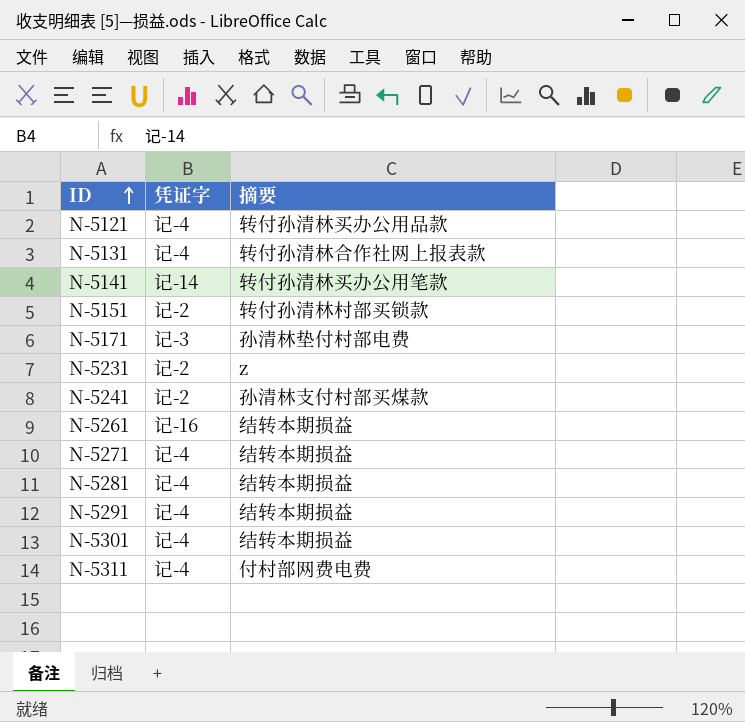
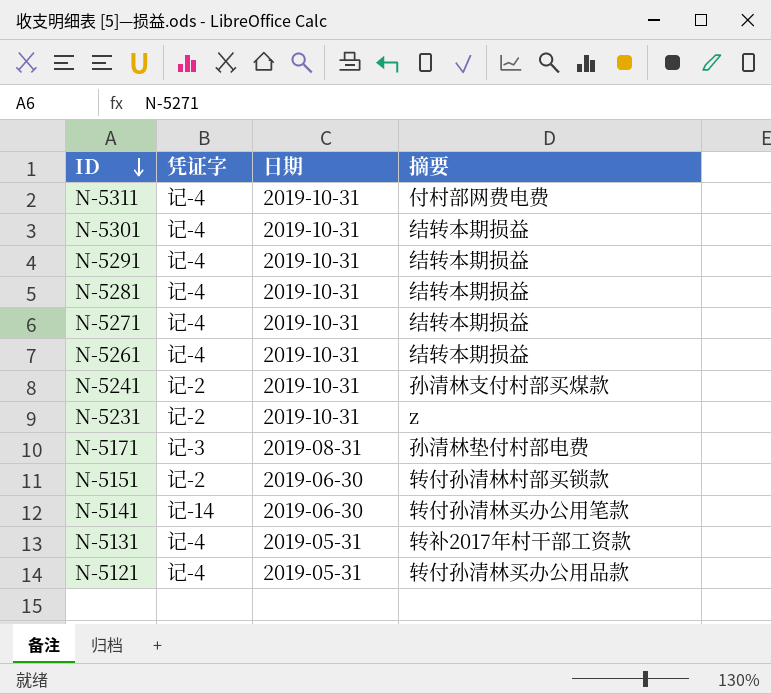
row order: ID ascending -> ID descending
column 日期 | position: none -> 3
N-5261 | 凭证字: 记-16 -> 记-4
N-5131 | 摘要: 转付孙清林合作社网上报表款 -> 转补2017年村干部工资款

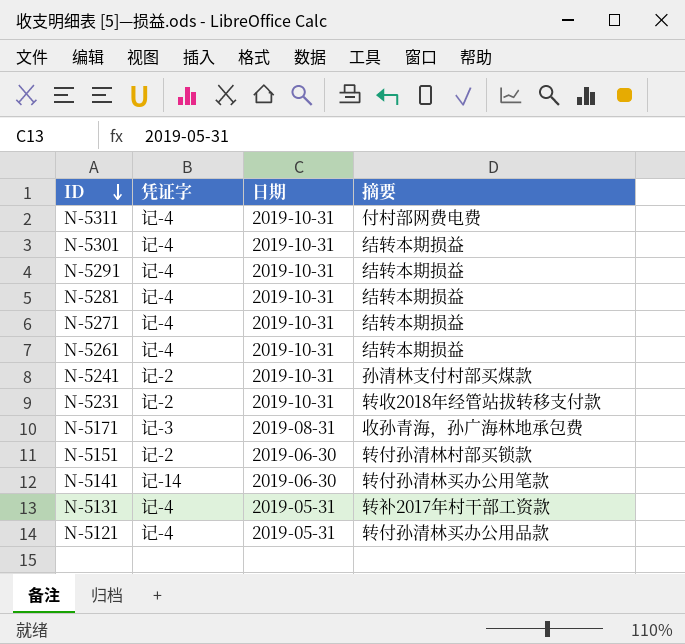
N-5231 | 摘要: z -> 转收2018年经管站拔转移支付款
N-5171 | 摘要: 孙清林垫付村部电费 -> 收孙青海，孙广海林地承包费

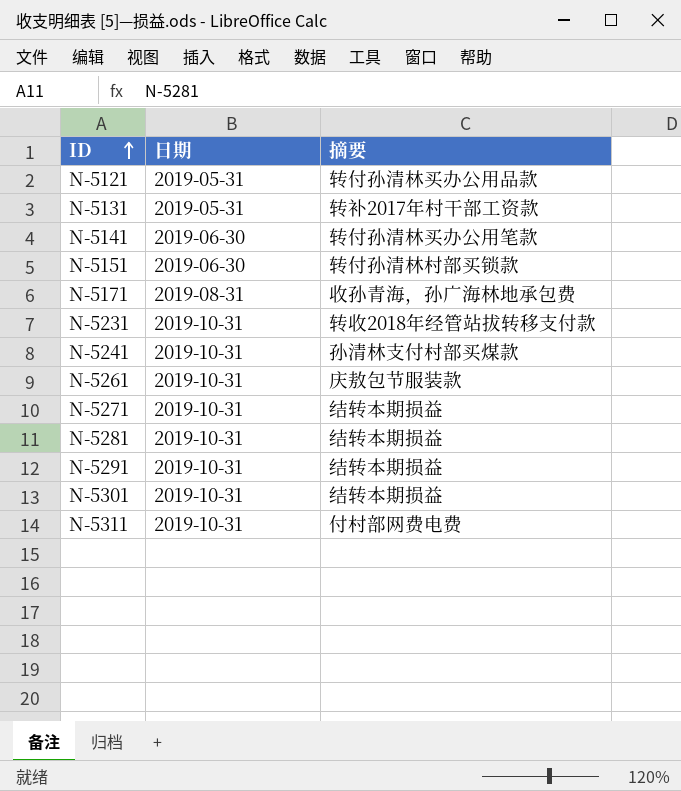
row order: ID descending -> ID ascending
column 凭证字 | position: 2 -> none
N-5261 | 摘要: 结转本期损益 -> 庆敖包节服装款

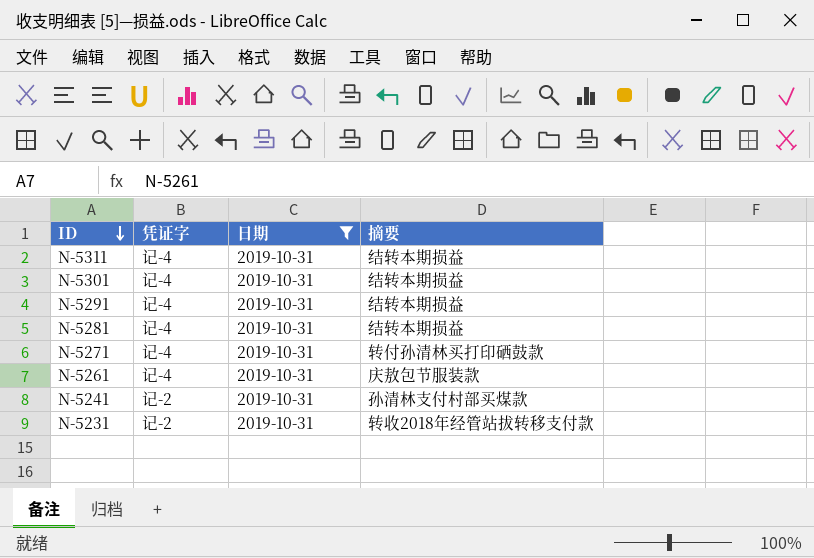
filter: none -> 日期 = 2019-10-31
row order: ID ascending -> ID descending
column 凭证字 | position: none -> 2
N-5311 | 摘要: 付村部网费电费 -> 结转本期损益
N-5271 | 摘要: 结转本期损益 -> 转付孙清林买打印硒鼓款

